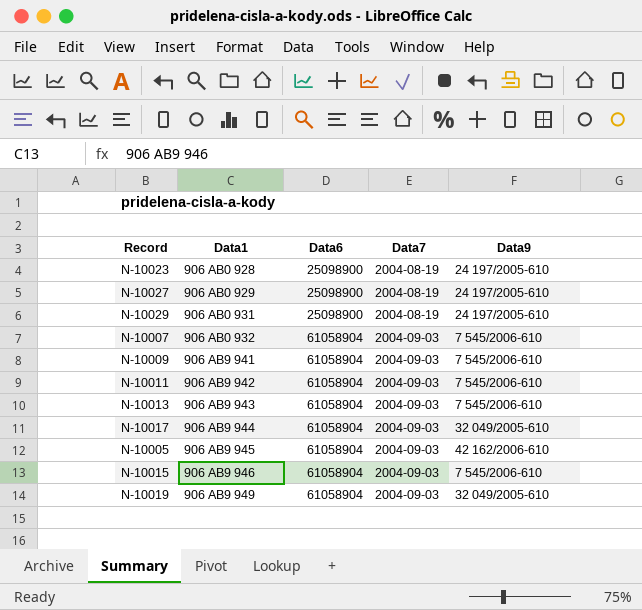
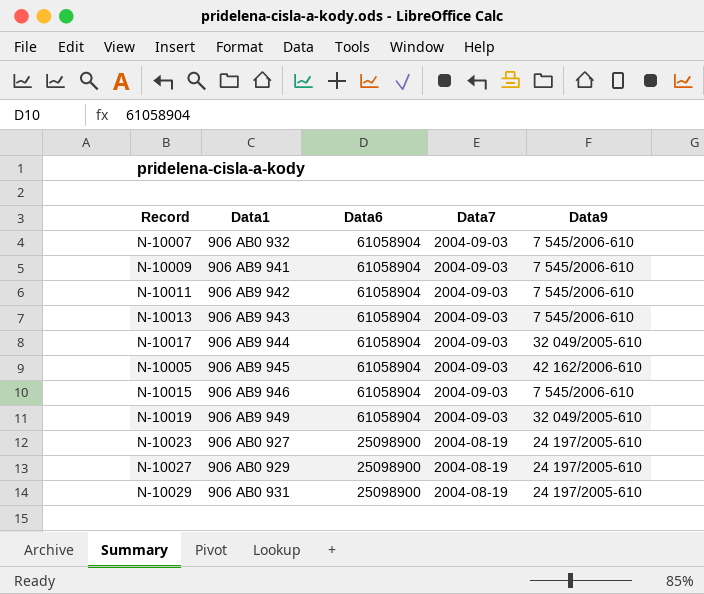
row order: Data1 ascending -> Data6 descending
N-10023 | Data1: 906 AB0 928 -> 906 AB0 927

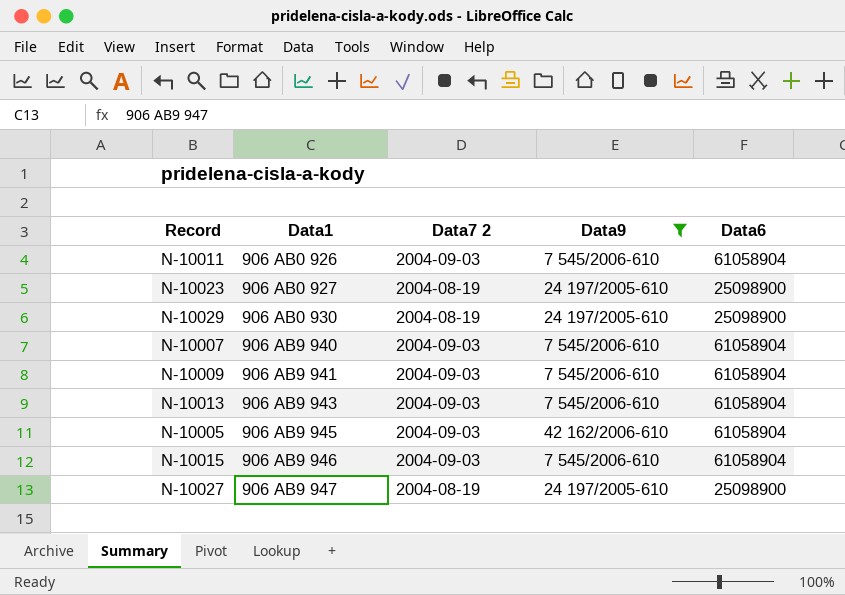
filter: none -> Data9 != 32 049/2005-610
row order: Data6 descending -> Data1 ascending
column name: Data7 -> Data7 2
column Data6 | position: 3 -> 5
N-10011 | Data1: 906 AB9 942 -> 906 AB0 926
N-10029 | Data1: 906 AB0 931 -> 906 AB0 930
N-10007 | Data1: 906 AB0 932 -> 906 AB9 940
N-10027 | Data1: 906 AB0 929 -> 906 AB9 947

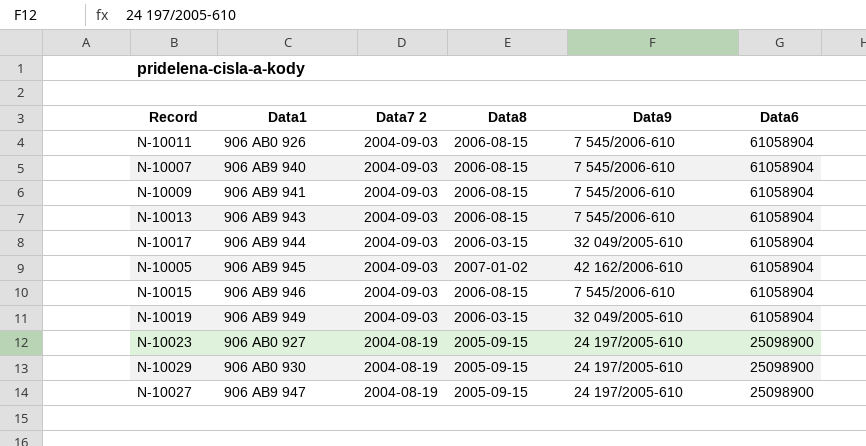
filter: Data9 != 32 049/2005-610 -> none
row order: Data1 ascending -> Data7 2 descending
column Data8 | position: none -> 4

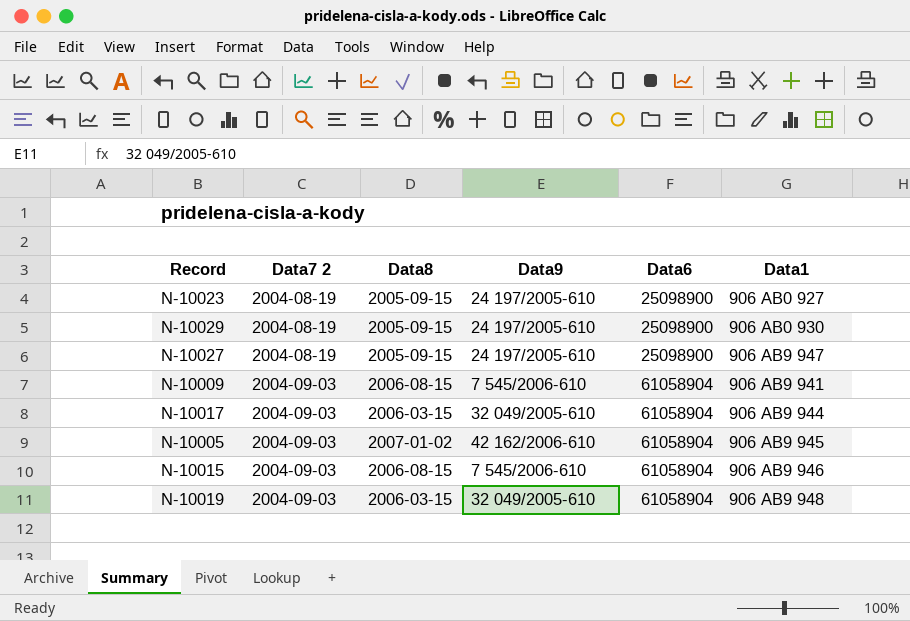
row order: Data7 2 descending -> Data7 2 ascending
column Data1 | position: 2 -> 6
row N-10011: 906 AB0 926 | 2004-09-03 | 2006-08-15 | 7 545/2006-610 | 61058904 -> none
row N-10007: 906 AB9 940 | 2004-09-03 | 2006-08-15 | 7 545/2006-610 | 61058904 -> none
row N-10013: 906 AB9 943 | 2004-09-03 | 2006-08-15 | 7 545/2006-610 | 61058904 -> none
N-10019 | Data1: 906 AB9 949 -> 906 AB9 948

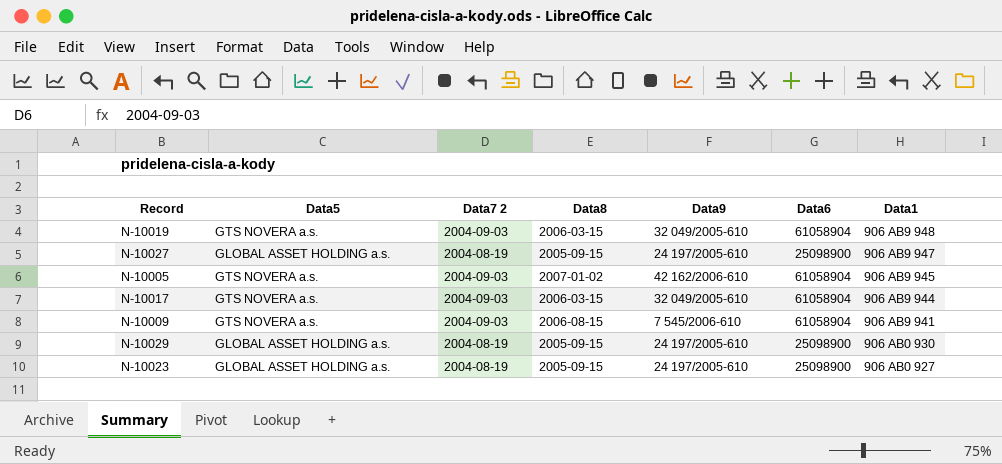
row order: Data7 2 ascending -> Data1 descending
column Data5 | position: none -> 2
row N-10015: 2004-09-03 | 2006-08-15 | 7 545/2006-610 | 61058904 | 906 AB9 946 -> none

